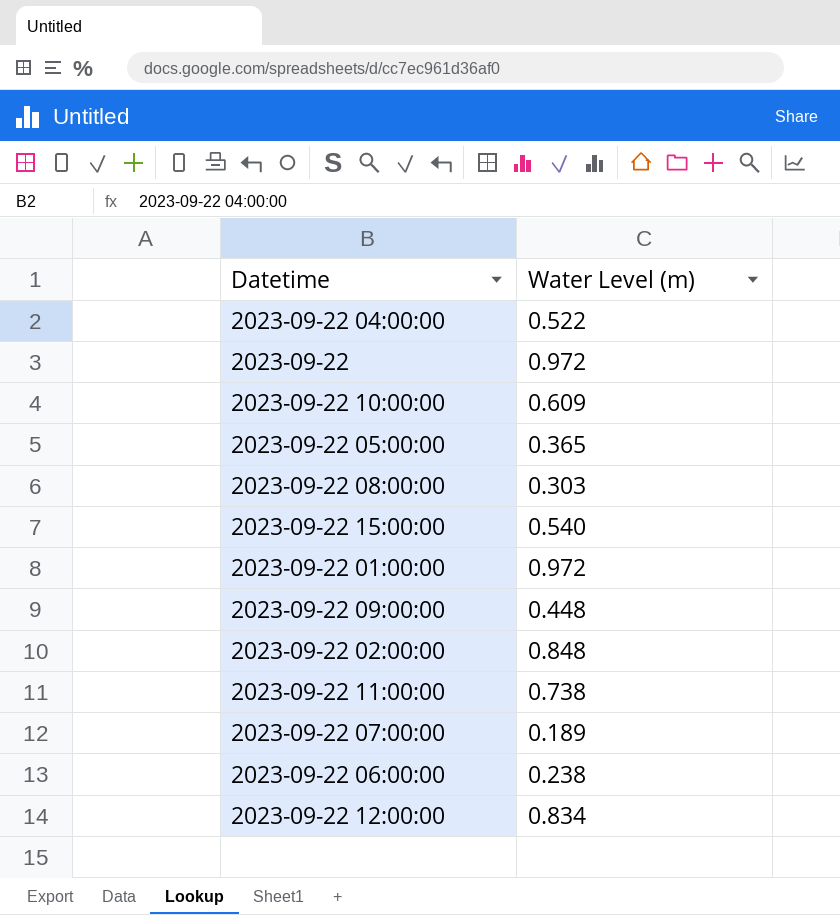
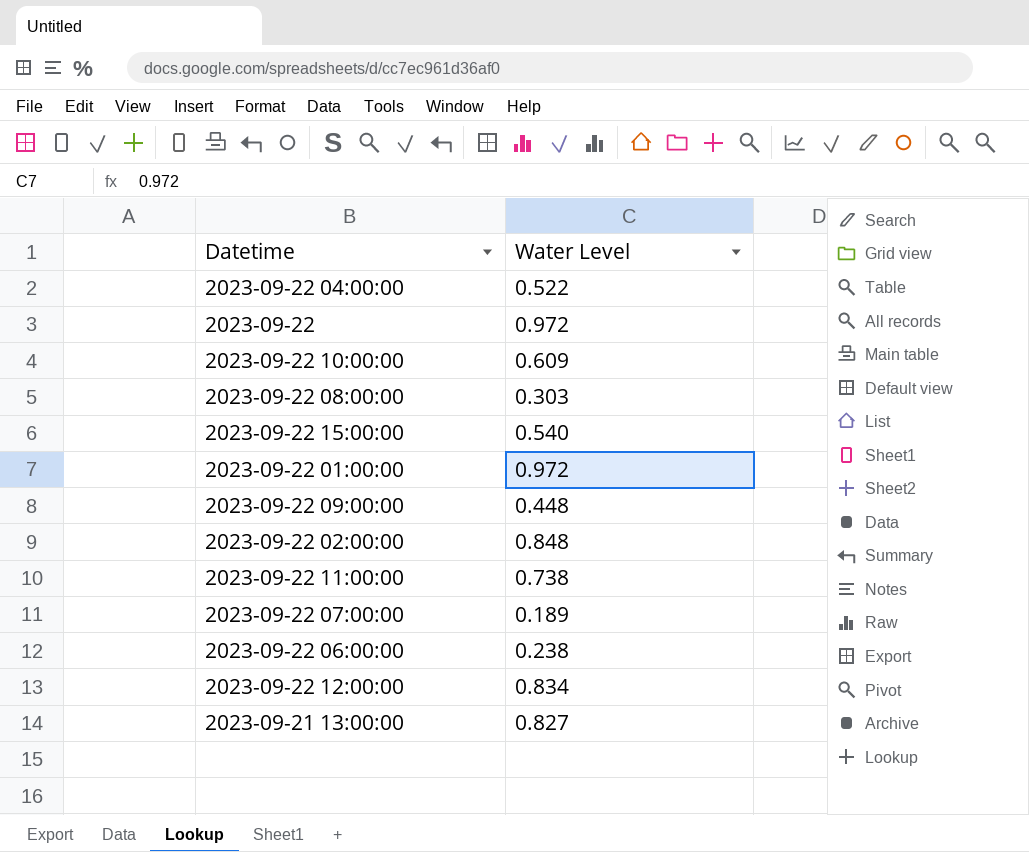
column name: Water Level (m) -> Water Level
row 2023-09-22 05:00:00: 0.365 -> none
row 2023-09-21 13:00:00: none -> 0.827

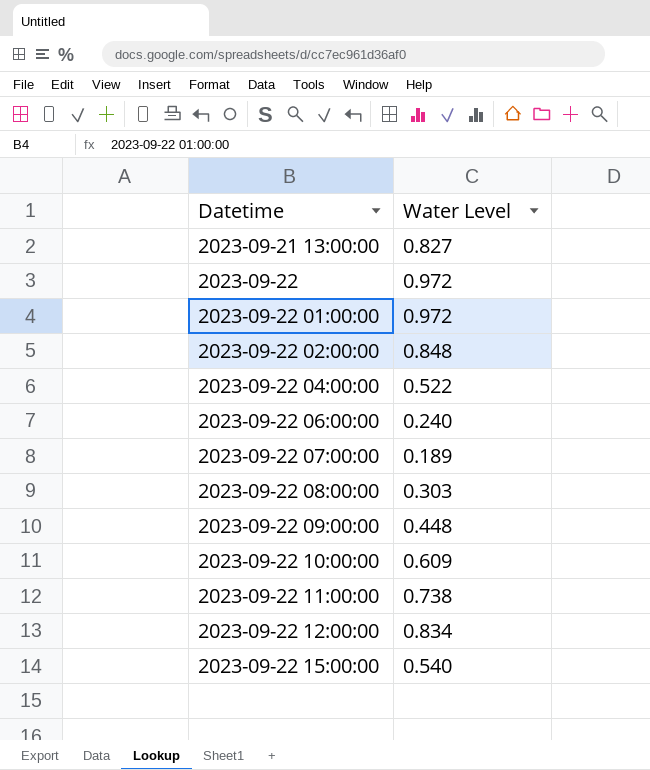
row order: none -> Datetime ascending
2023-09-22 06:00:00 | Water Level: 0.238 -> 0.240

